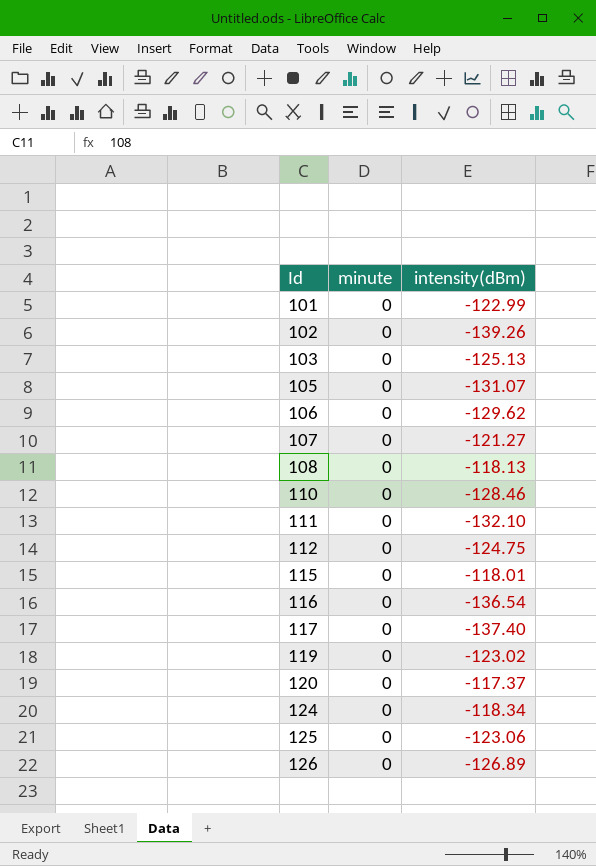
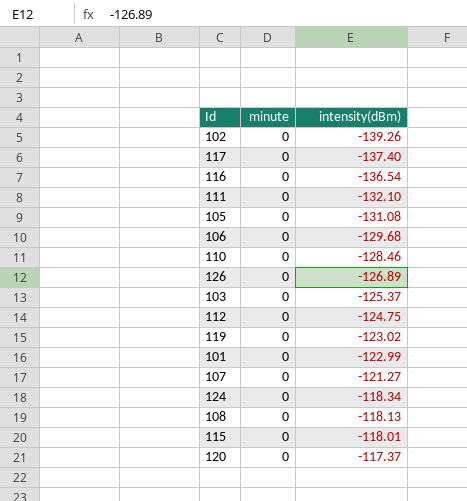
row order: Id ascending -> intensity(dBm) ascending
row 125: 0 | -123.06 -> none
105 | intensity(dBm): -131.07 -> -131.08
106 | intensity(dBm): -129.62 -> -129.68
103 | intensity(dBm): -125.13 -> -125.37

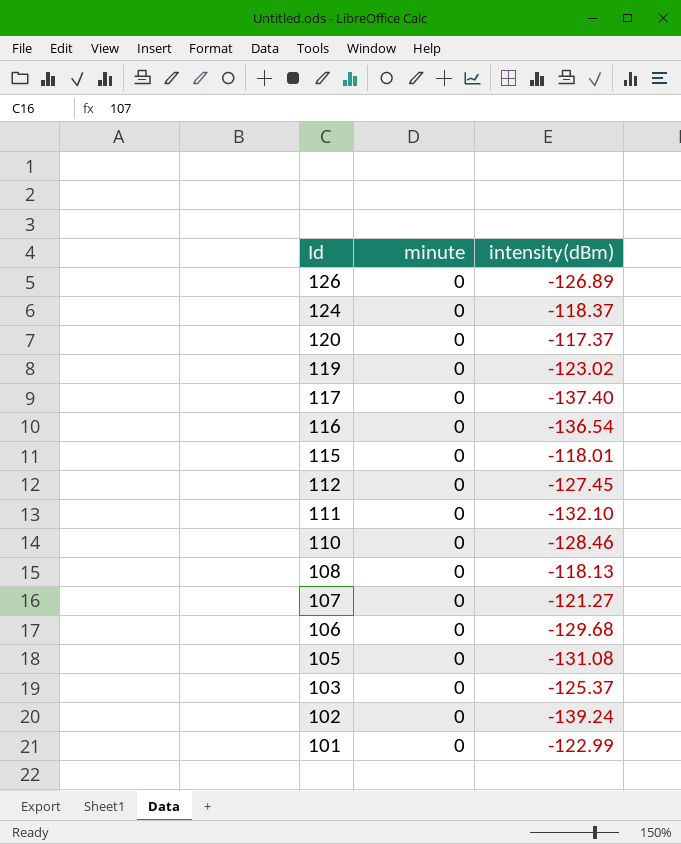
row order: intensity(dBm) ascending -> Id descending
124 | intensity(dBm): -118.34 -> -118.37
112 | intensity(dBm): -124.75 -> -127.45
102 | intensity(dBm): -139.26 -> -139.24

